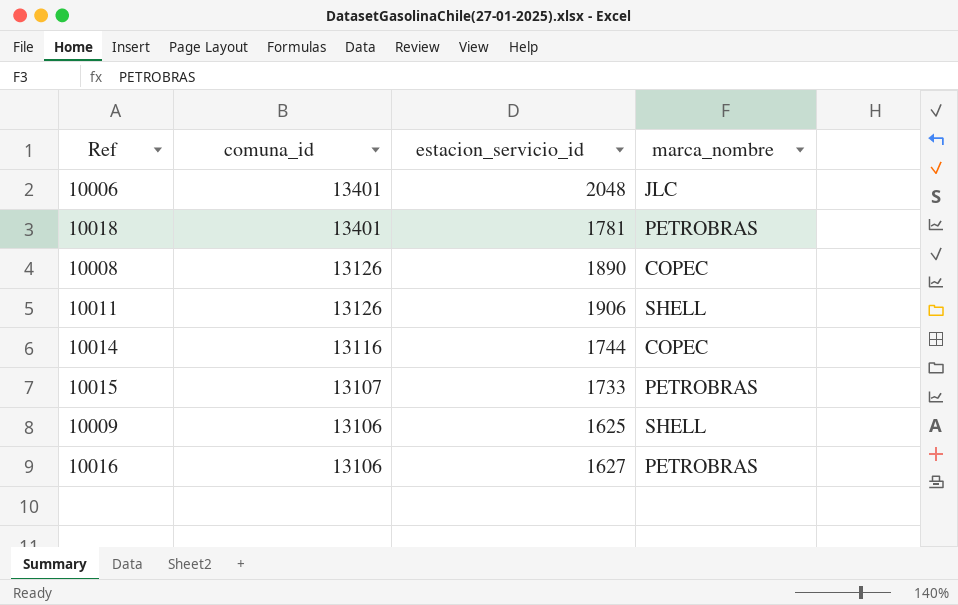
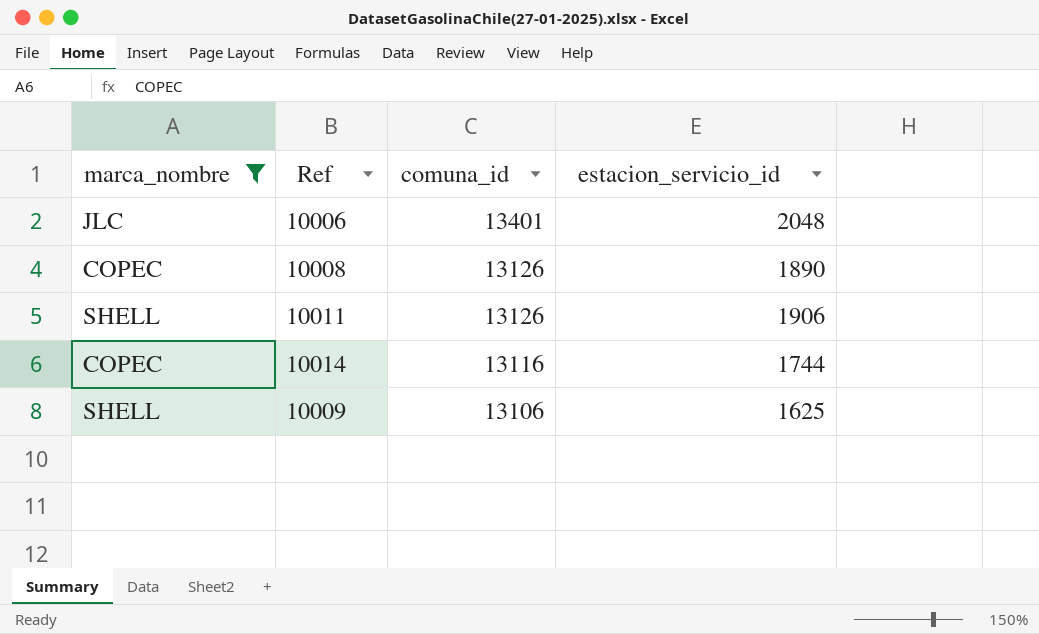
filter: none -> marca_nombre != PETROBRAS
column marca_nombre | position: 4 -> 1

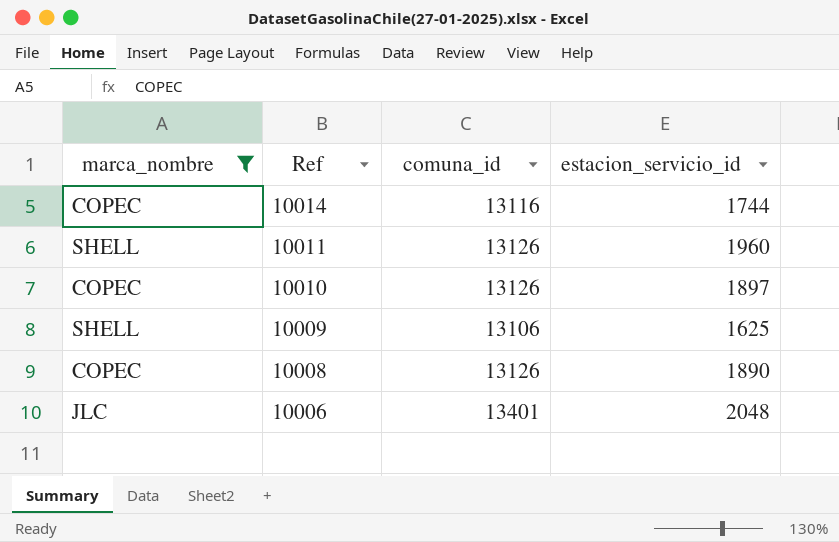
row order: comuna_id descending -> Ref descending
10011 | estacion_servicio_id: 1906 -> 1960
row 10010: none -> COPEC | 13126 | 1897

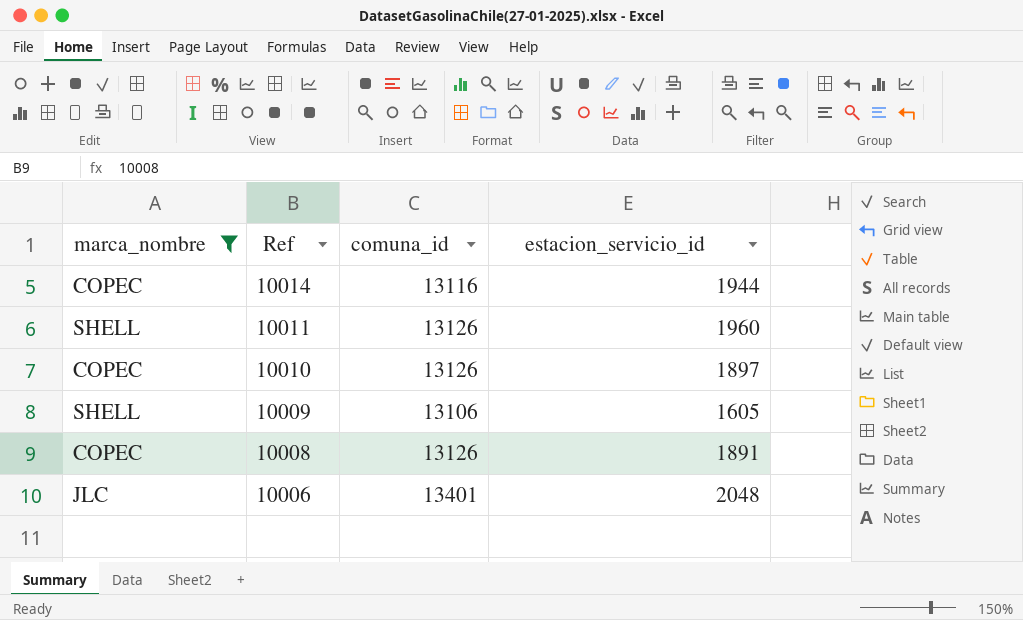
10014 | estacion_servicio_id: 1744 -> 1944
10009 | estacion_servicio_id: 1625 -> 1605
10008 | estacion_servicio_id: 1890 -> 1891

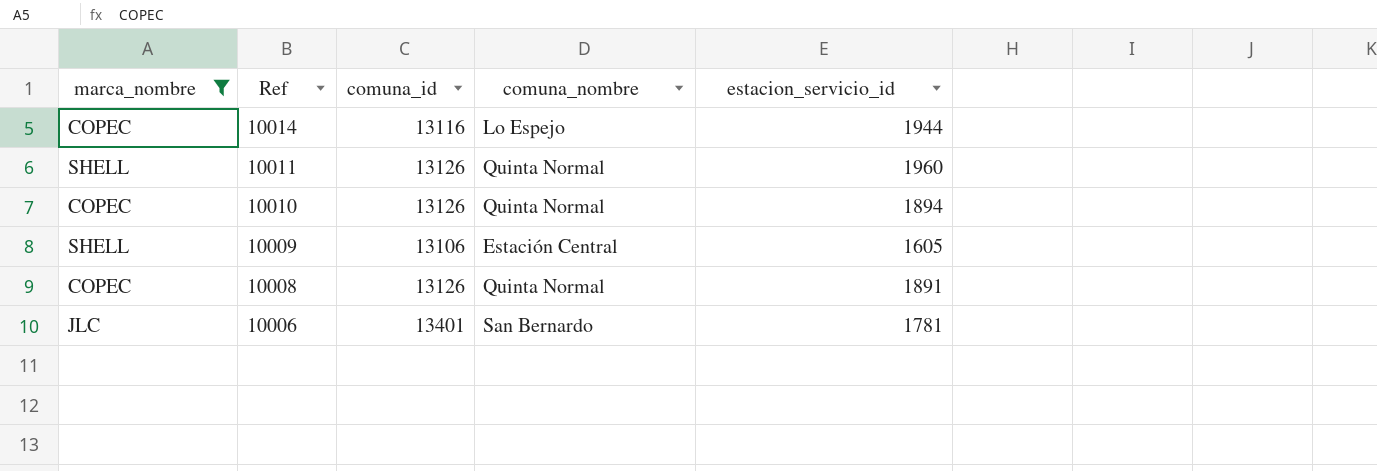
column comuna_nombre | position: none -> 4
10010 | estacion_servicio_id: 1897 -> 1894
10006 | estacion_servicio_id: 2048 -> 1781

